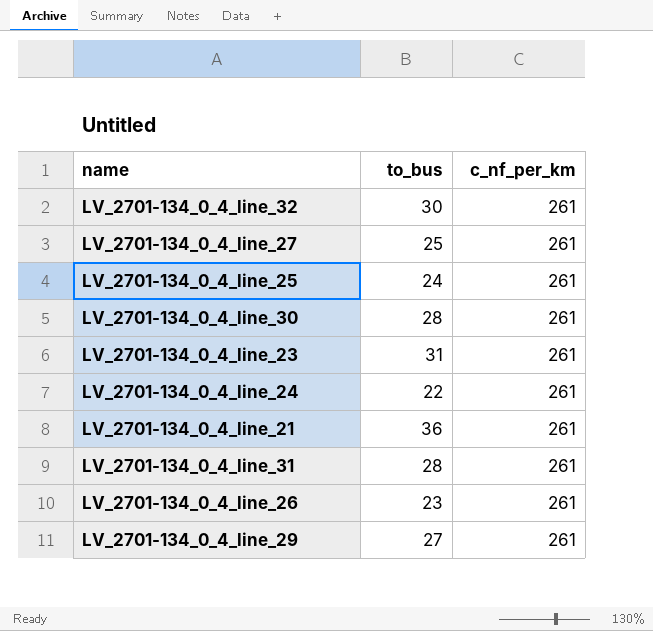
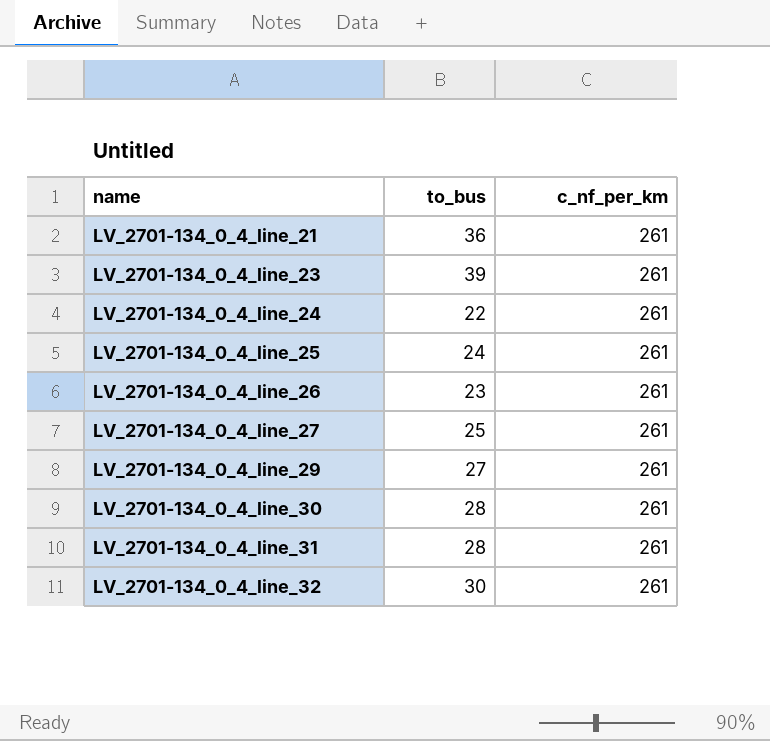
row order: none -> name ascending
LV_2701-134_0_4_line_23 | to_bus: 31 -> 39

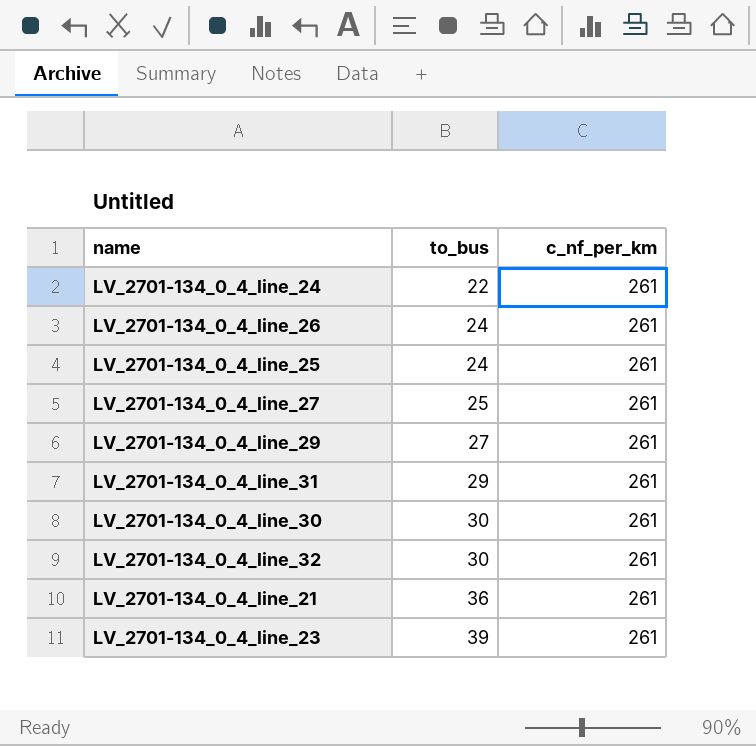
row order: name ascending -> to_bus ascending
LV_2701-134_0_4_line_26 | to_bus: 23 -> 24
LV_2701-134_0_4_line_31 | to_bus: 28 -> 29
LV_2701-134_0_4_line_30 | to_bus: 28 -> 30

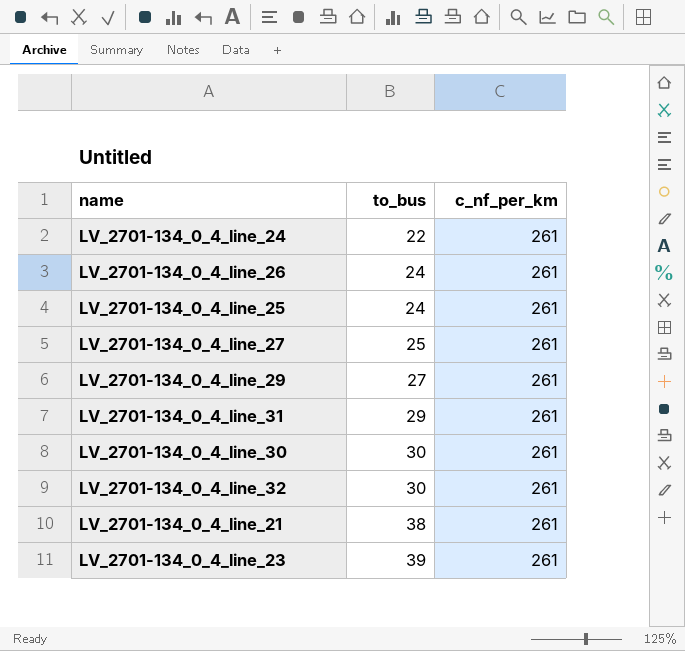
LV_2701-134_0_4_line_21 | to_bus: 36 -> 38

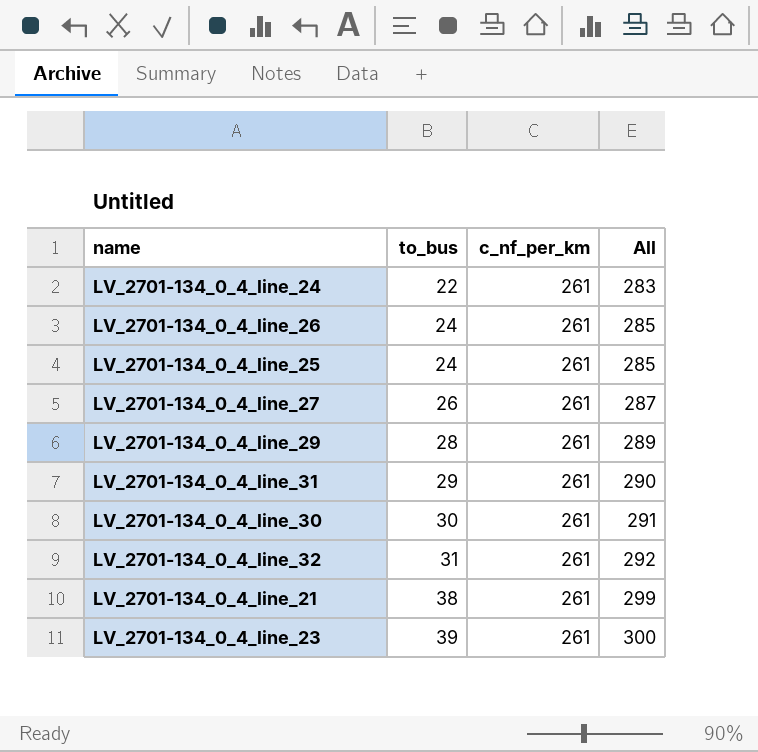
column All | formula: none -> [to_bus] + [c_nf_per_km]
LV_2701-134_0_4_line_27 | to_bus: 25 -> 26
LV_2701-134_0_4_line_29 | to_bus: 27 -> 28
LV_2701-134_0_4_line_32 | to_bus: 30 -> 31

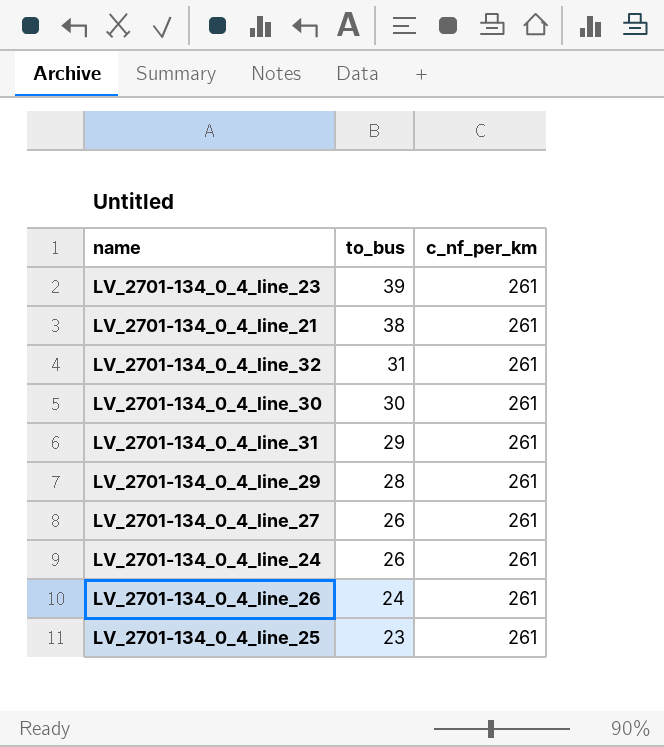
row order: to_bus ascending -> to_bus descending
column All | formula: [to_bus] + [c_nf_per_km] -> none
LV_2701-134_0_4_line_24 | to_bus: 22 -> 26
LV_2701-134_0_4_line_25 | to_bus: 24 -> 23

